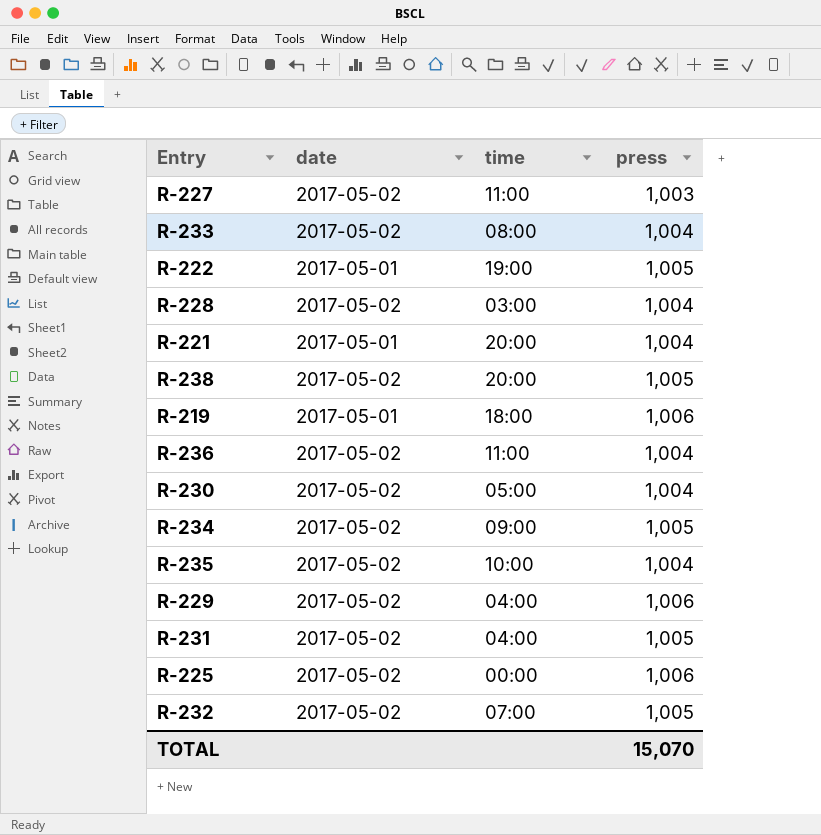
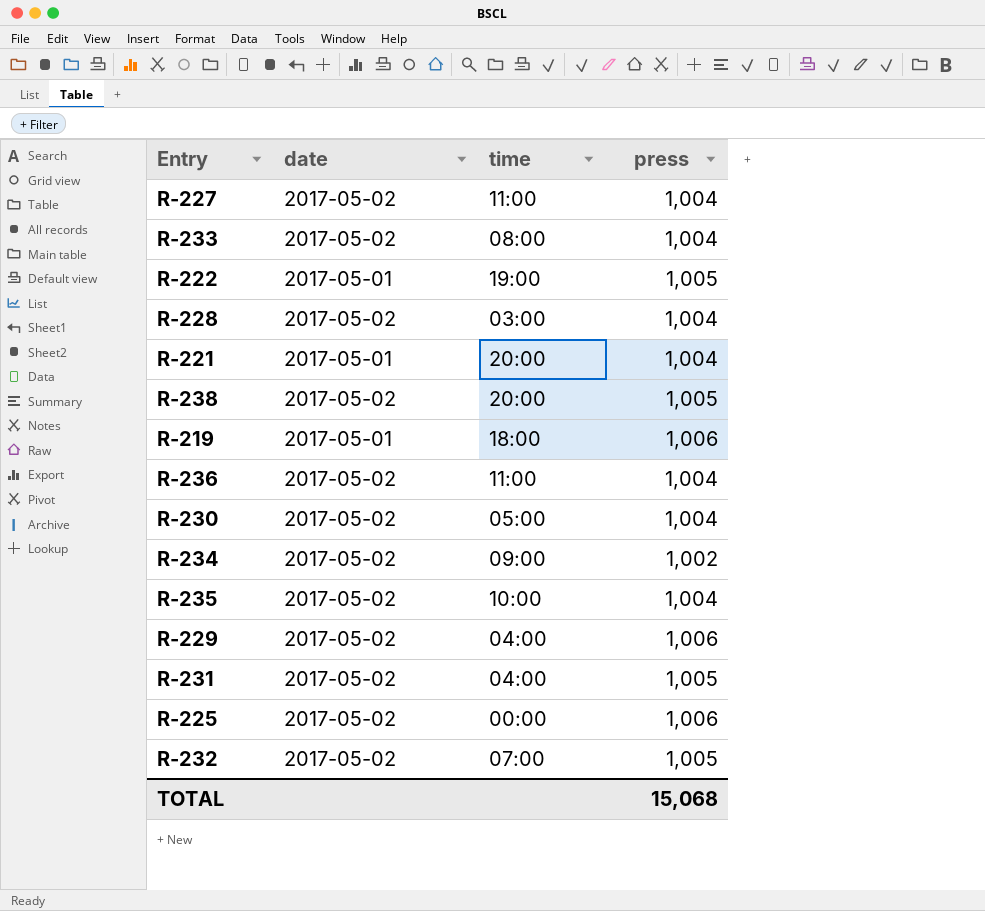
R-227 | press: 1,003 -> 1,004
R-234 | press: 1,005 -> 1,002
TOTAL | press: 15,070 -> 15,068

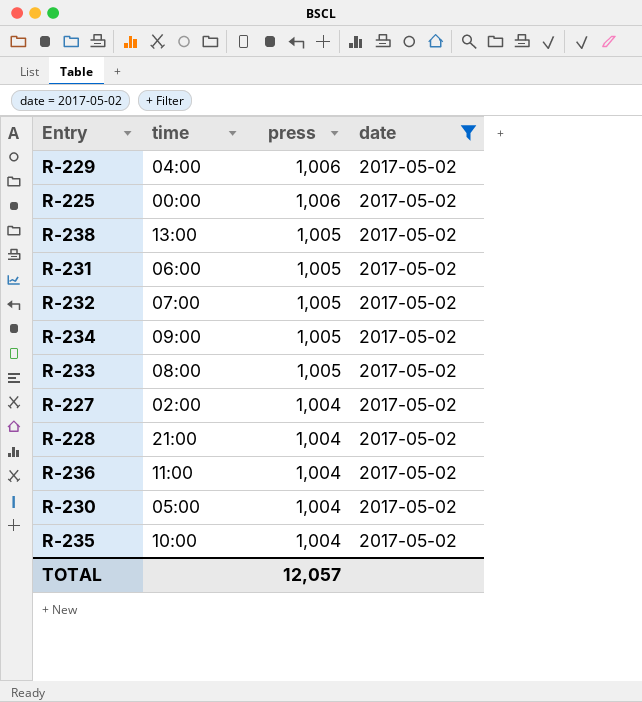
filter: none -> date = 2017-05-02
row order: none -> press descending
column date | position: 2 -> 4
R-238 | time: 20:00 -> 13:00
R-231 | time: 04:00 -> 06:00
R-234 | press: 1,002 -> 1,005
R-233 | press: 1,004 -> 1,005
R-227 | time: 11:00 -> 02:00
R-228 | time: 03:00 -> 21:00
TOTAL | press: 15,068 -> 12,057

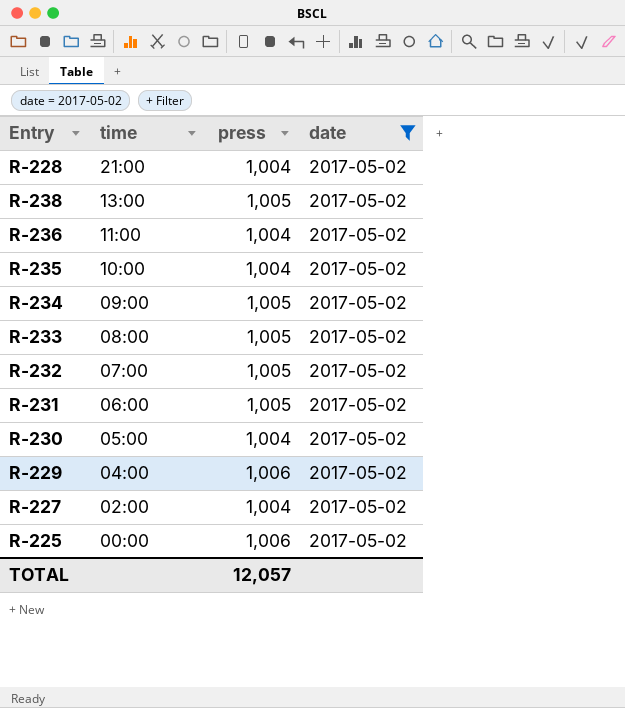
row order: press descending -> time descending

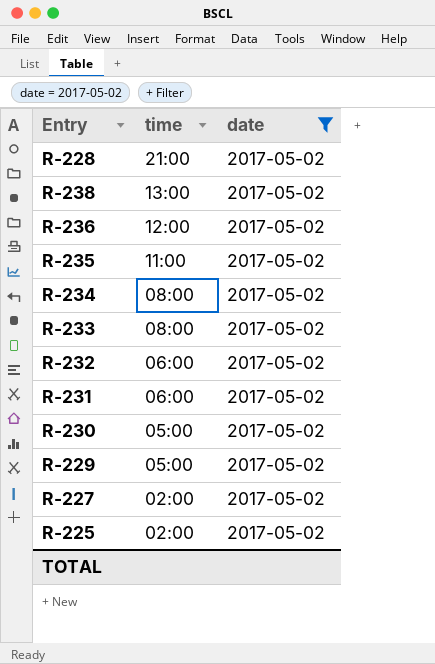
column press | position: 3 -> none
R-236 | time: 11:00 -> 12:00
R-235 | time: 10:00 -> 11:00
R-234 | time: 09:00 -> 08:00
R-232 | time: 07:00 -> 06:00
R-229 | time: 04:00 -> 05:00
R-225 | time: 00:00 -> 02:00

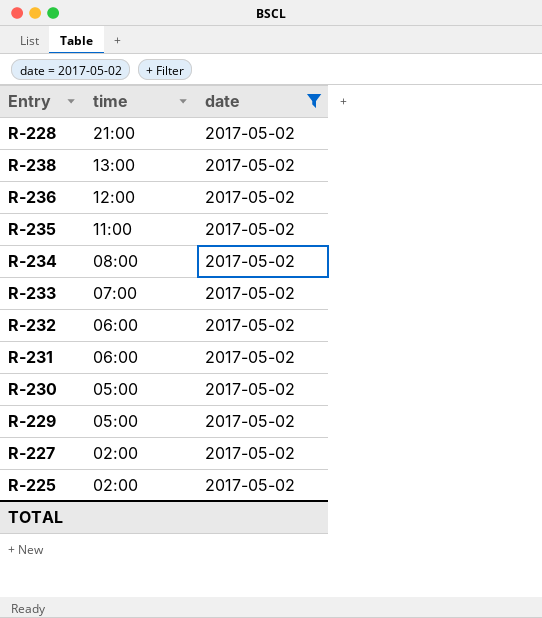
R-233 | time: 08:00 -> 07:00

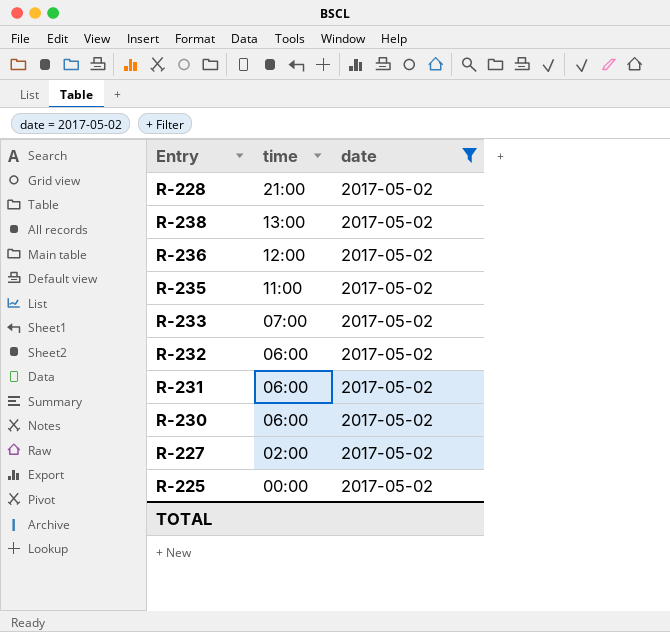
row R-234: 08:00 | 2017-05-02 -> none
row R-229: 05:00 | 2017-05-02 -> none
R-230 | time: 05:00 -> 06:00
R-225 | time: 02:00 -> 00:00

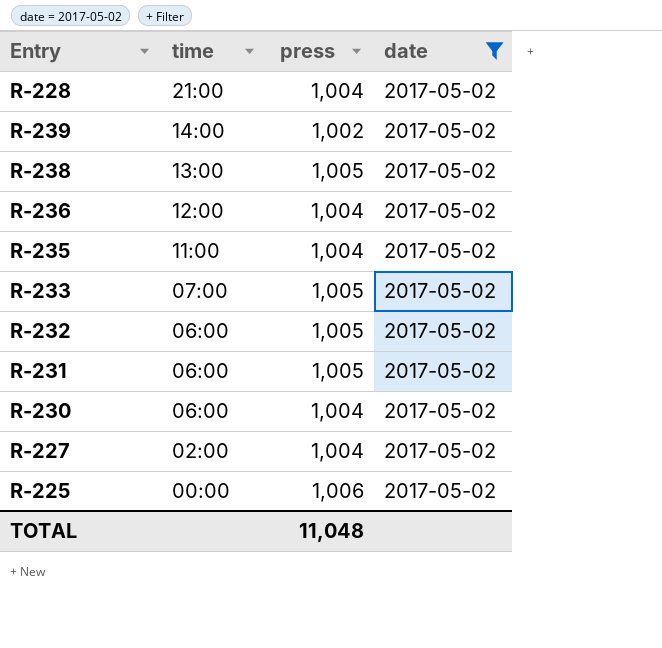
column press | position: none -> 3
row R-239: none -> 14:00 | 1,002 | 2017-05-02

